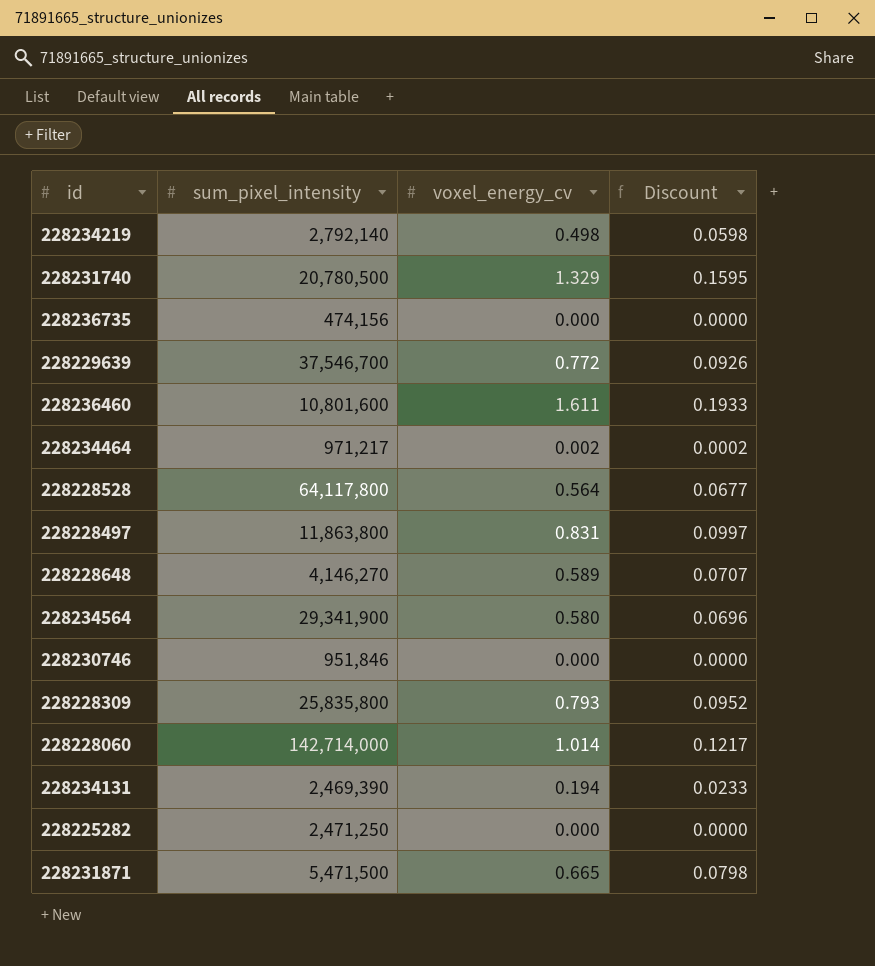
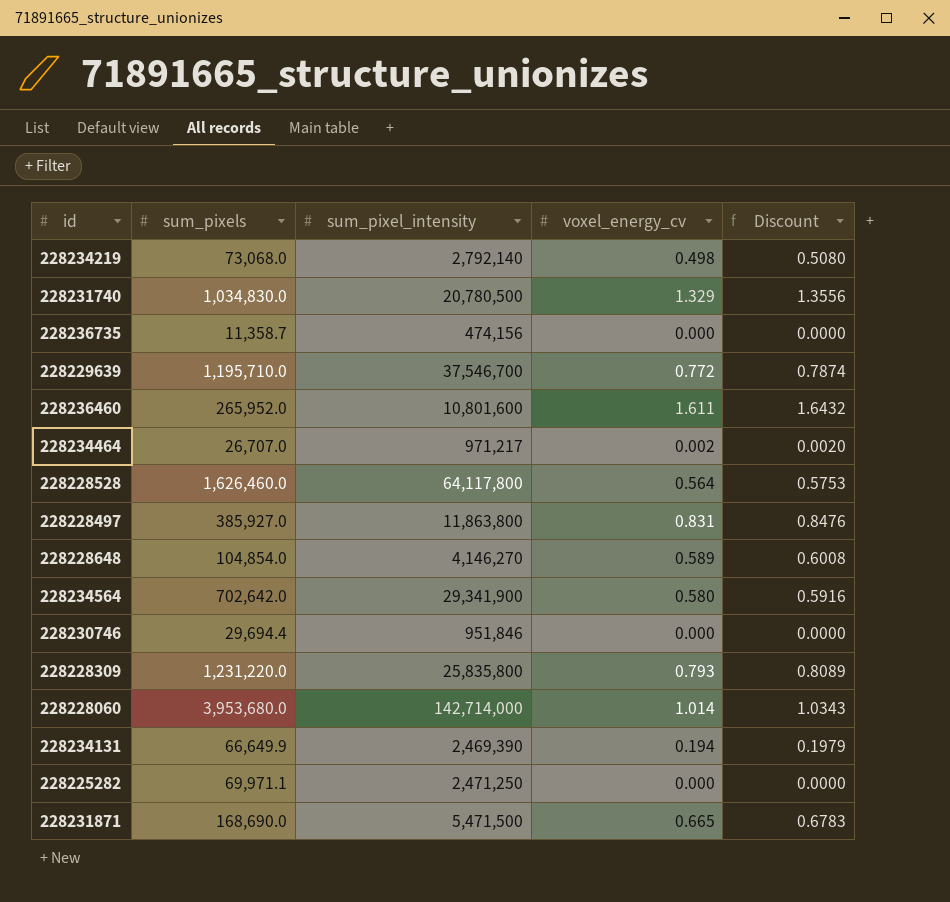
column sum_pixels | position: none -> 2
column Discount | formula: [voxel_energy_cv] * 0.12 -> [voxel_energy_cv] * 1.02

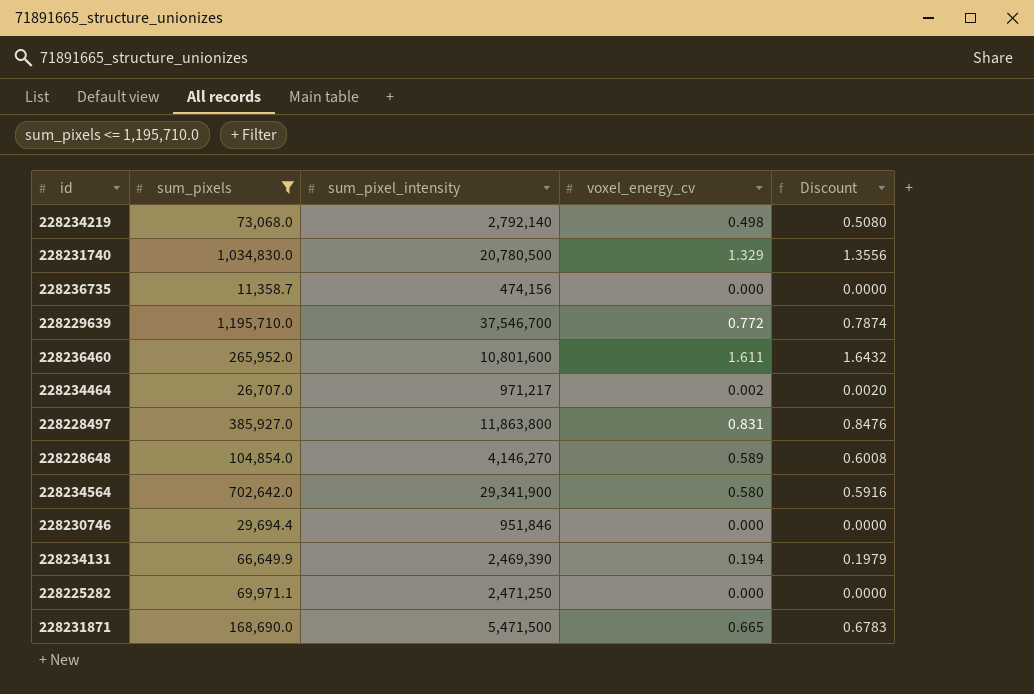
filter: none -> sum_pixels <= 1,195,710.0

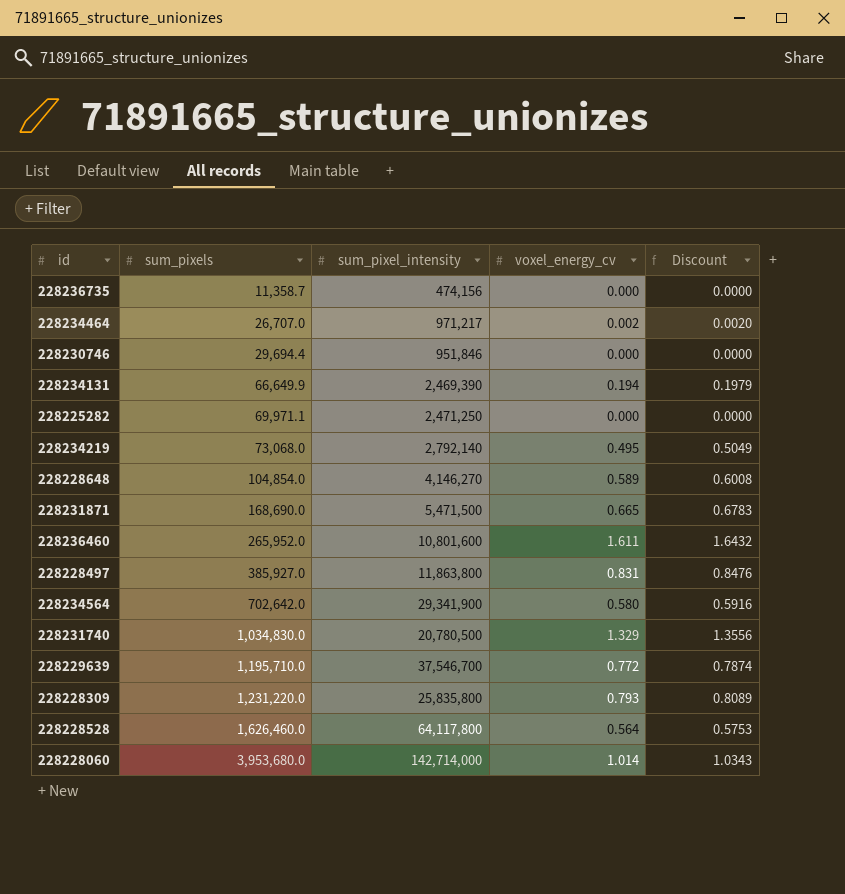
filter: sum_pixels <= 1,195,710.0 -> none
row order: none -> sum_pixels ascending
228234219 | voxel_energy_cv: 0.498 -> 0.495
228234219 | Discount: 0.5080 -> 0.5049

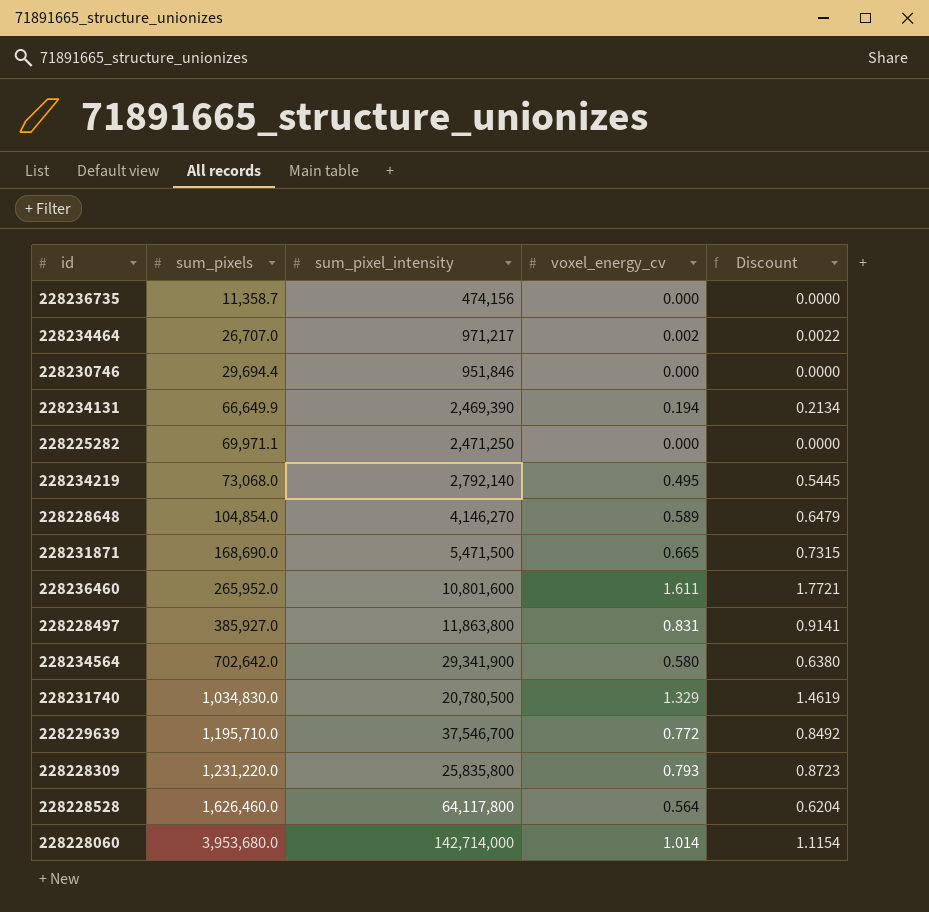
column Discount | formula: [voxel_energy_cv] * 1.02 -> [voxel_energy_cv] * 1.1

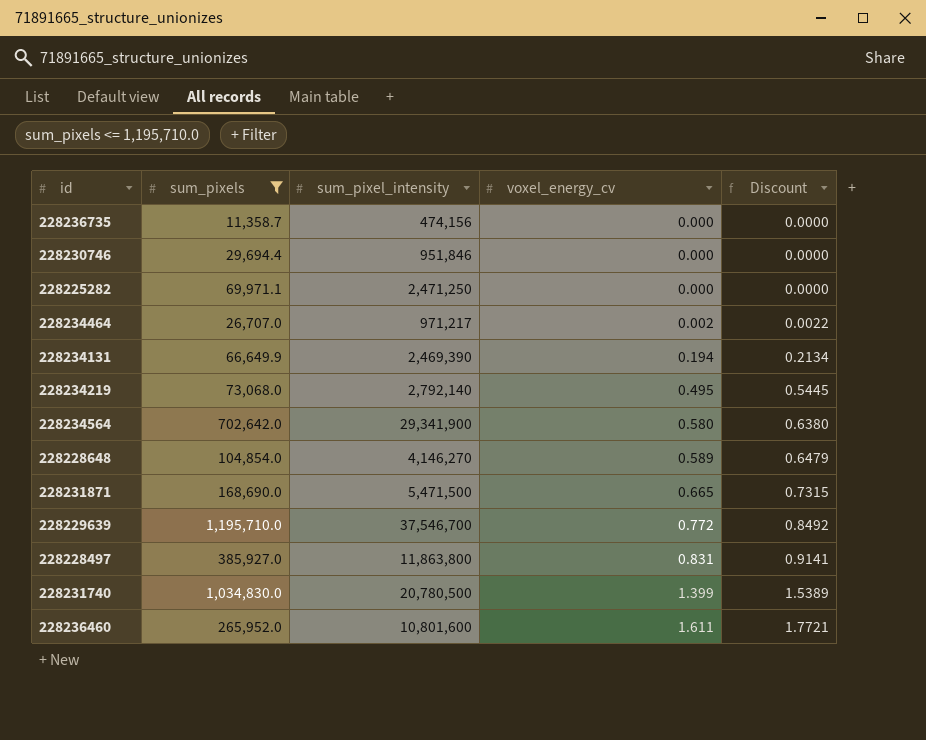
filter: none -> sum_pixels <= 1,195,710.0
row order: sum_pixels ascending -> voxel_energy_cv ascending
228231740 | voxel_energy_cv: 1.329 -> 1.399
228231740 | Discount: 1.4619 -> 1.5389

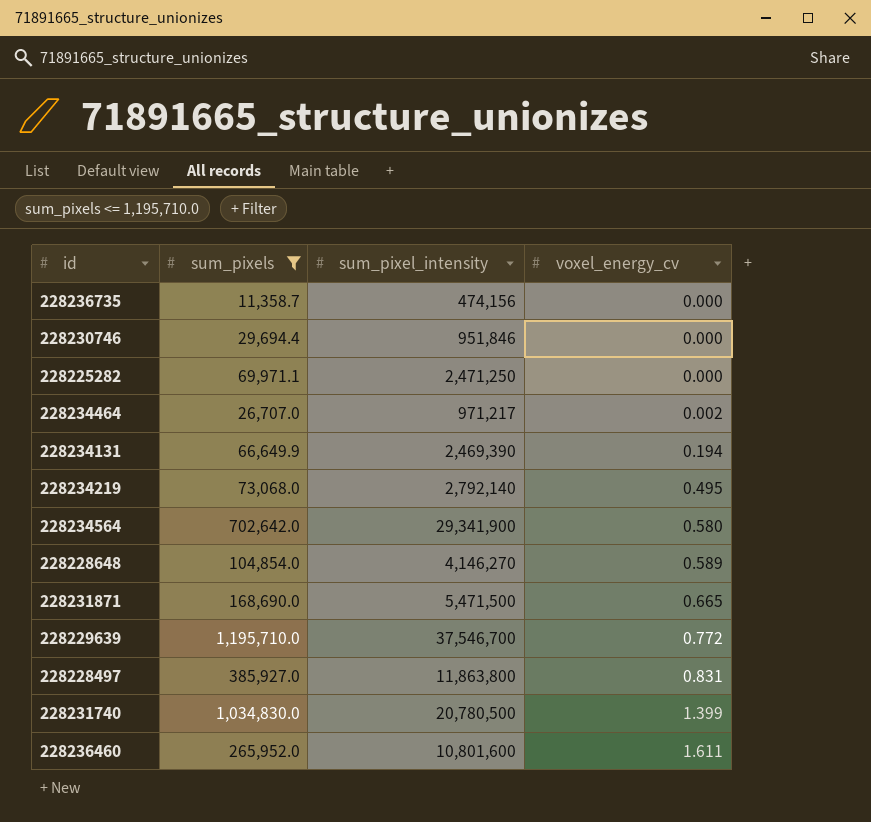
column Discount | formula: [voxel_energy_cv] * 1.1 -> none

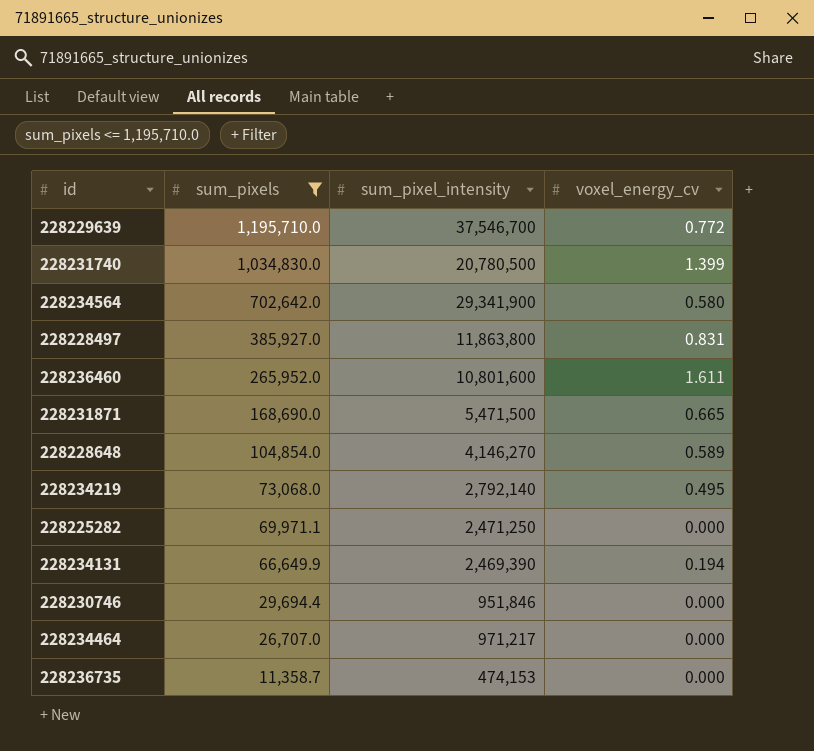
row order: voxel_energy_cv ascending -> sum_pixels descending
228234464 | voxel_energy_cv: 0.002 -> 0.000
228236735 | sum_pixel_intensity: 474,156 -> 474,153

